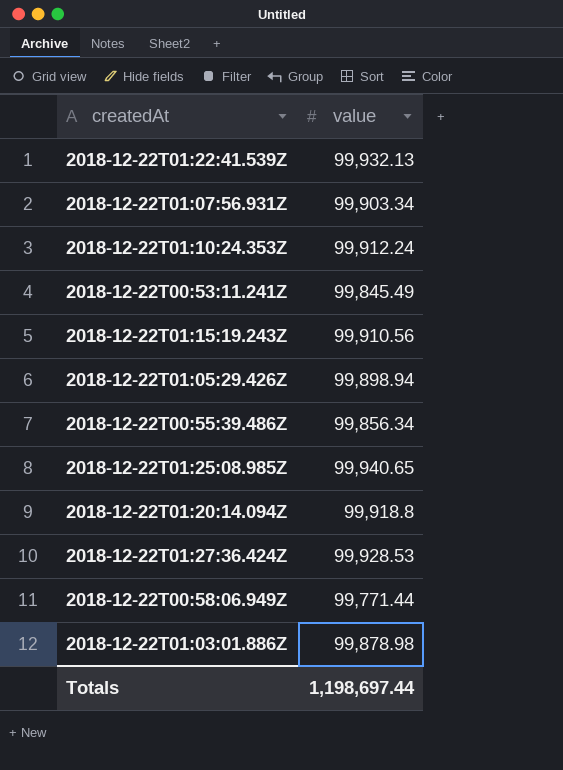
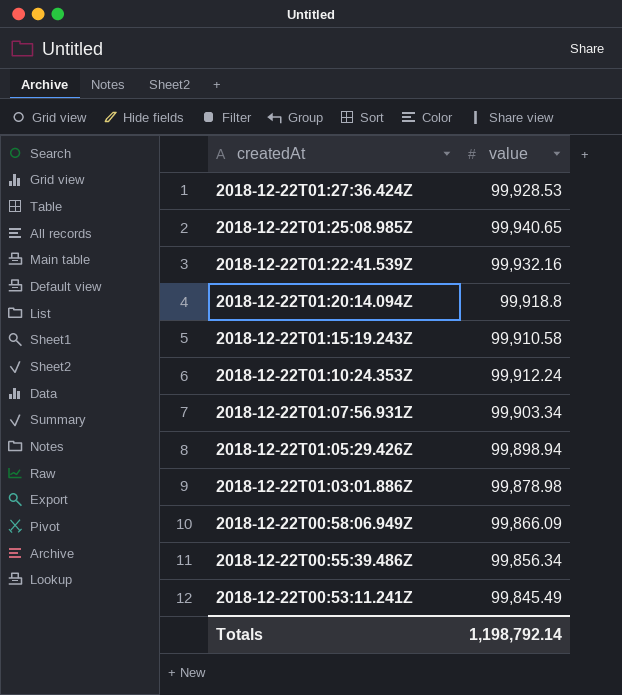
row order: none -> createdAt descending
2018-12-22T01:22:41.539Z | value: 99,932.13 -> 99,932.16
2018-12-22T01:15:19.243Z | value: 99,910.56 -> 99,910.58
2018-12-22T00:58:06.949Z | value: 99,771.44 -> 99,866.09
Totals | value: 1,198,697.44 -> 1,198,792.14

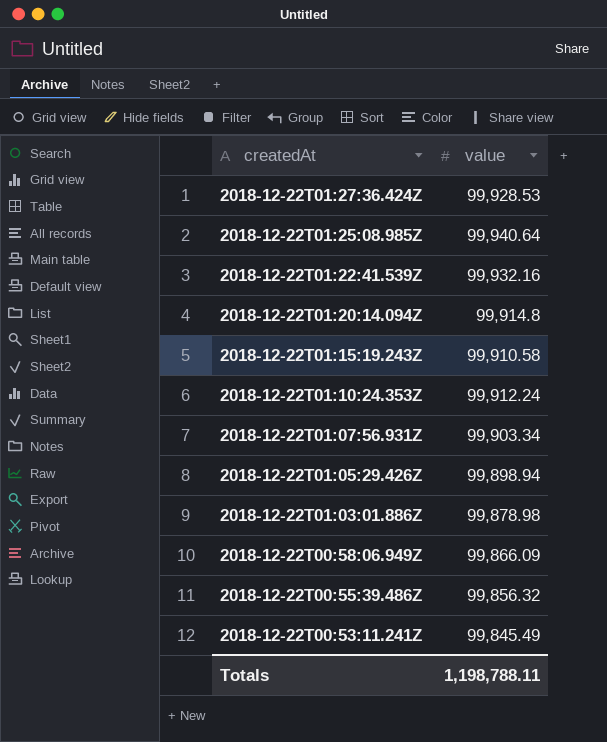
2018-12-22T01:25:08.985Z | value: 99,940.65 -> 99,940.64
2018-12-22T01:20:14.094Z | value: 99,918.8 -> 99,914.8
2018-12-22T00:55:39.486Z | value: 99,856.34 -> 99,856.32
Totals | value: 1,198,792.14 -> 1,198,788.11

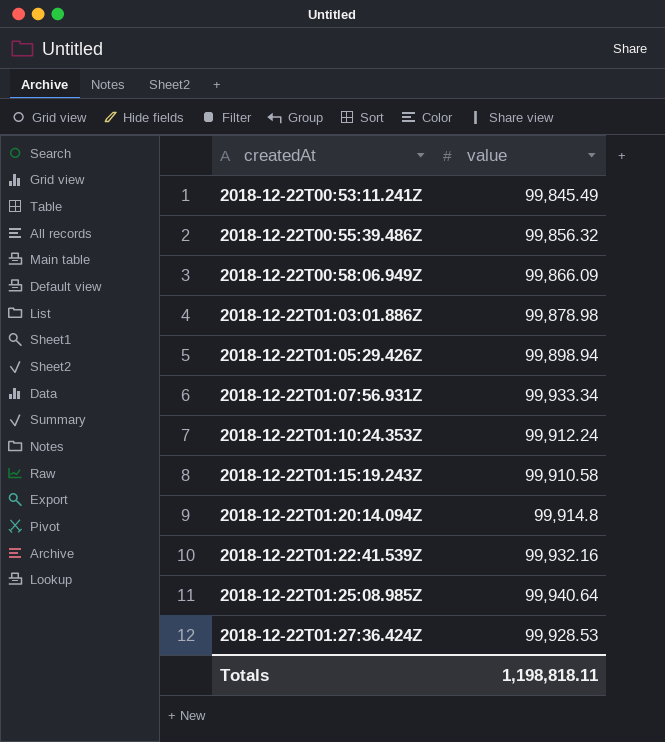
row order: createdAt descending -> createdAt ascending
2018-12-22T01:07:56.931Z | value: 99,903.34 -> 99,933.34
Totals | value: 1,198,788.11 -> 1,198,818.11

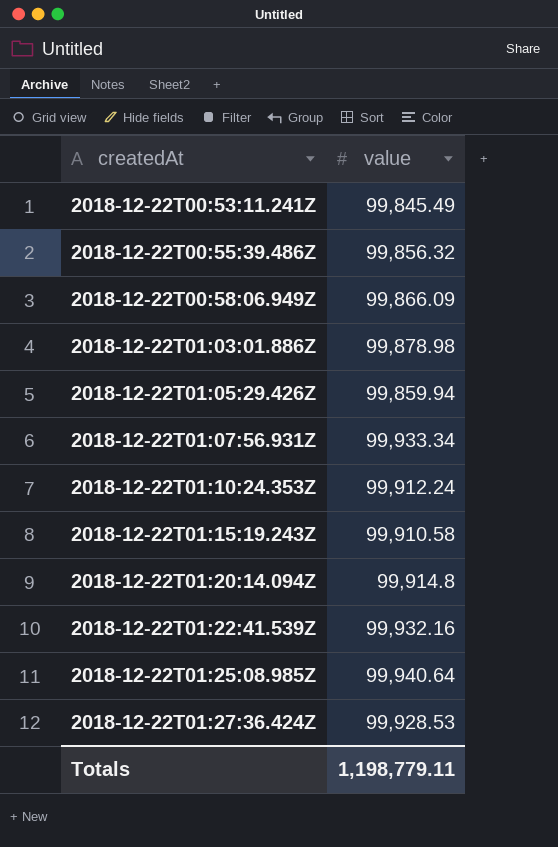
2018-12-22T01:05:29.426Z | value: 99,898.94 -> 99,859.94
Totals | value: 1,198,818.11 -> 1,198,779.11

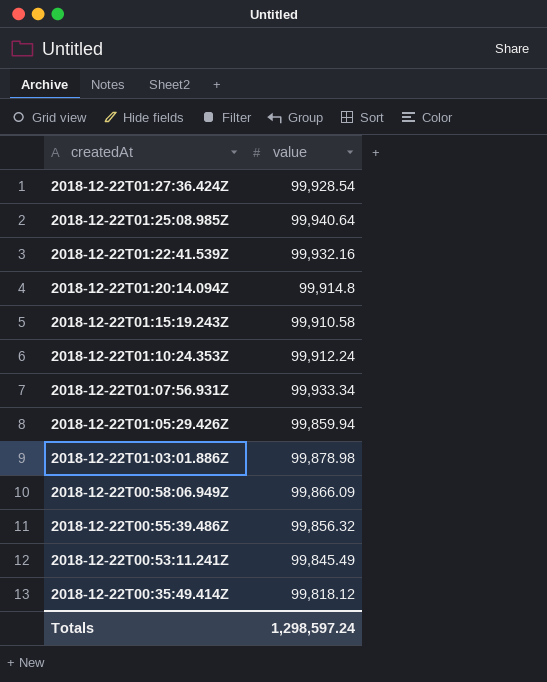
row order: createdAt ascending -> createdAt descending
2018-12-22T01:27:36.424Z | value: 99,928.53 -> 99,928.54
row 2018-12-22T00:35:49.414Z: none -> 99,818.12
Totals | value: 1,198,779.11 -> 1,298,597.24

